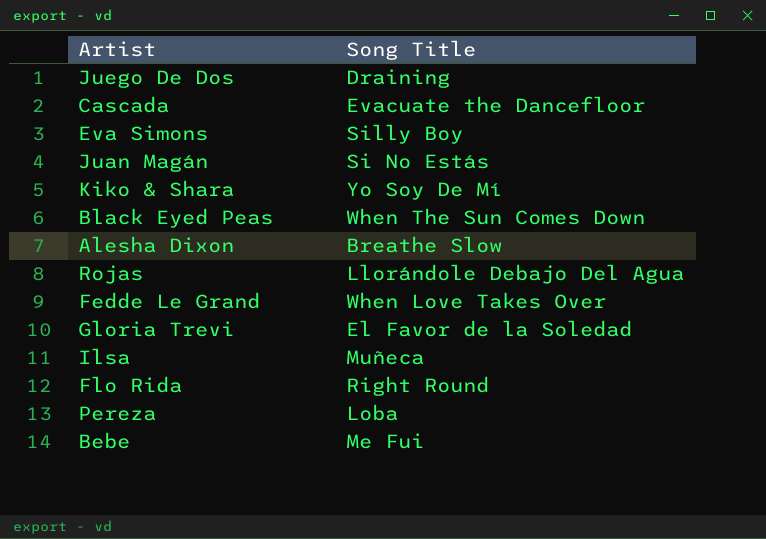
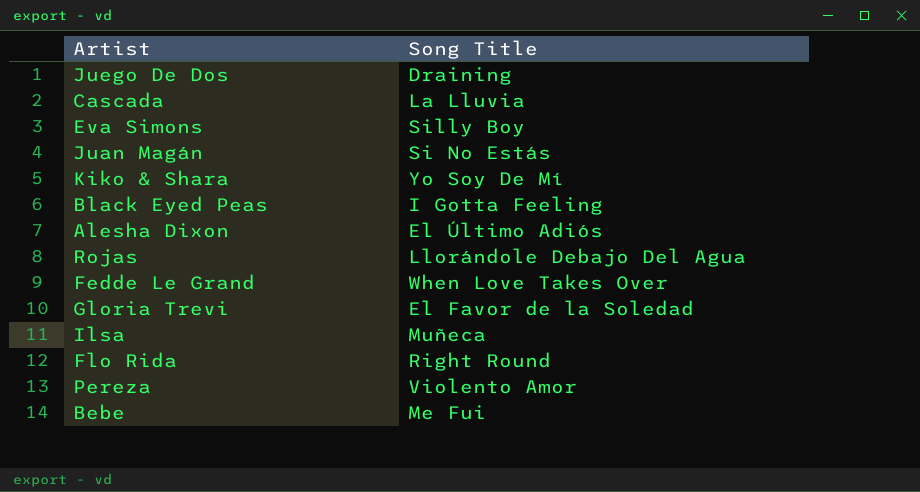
Cascada | Song Title: Evacuate the Dancefloor -> La Lluvia
Black Eyed Peas | Song Title: When The Sun Comes Down -> I Gotta Feeling
Alesha Dixon | Song Title: Breathe Slow -> El Último Adiós
Pereza | Song Title: Loba -> Violento Amor

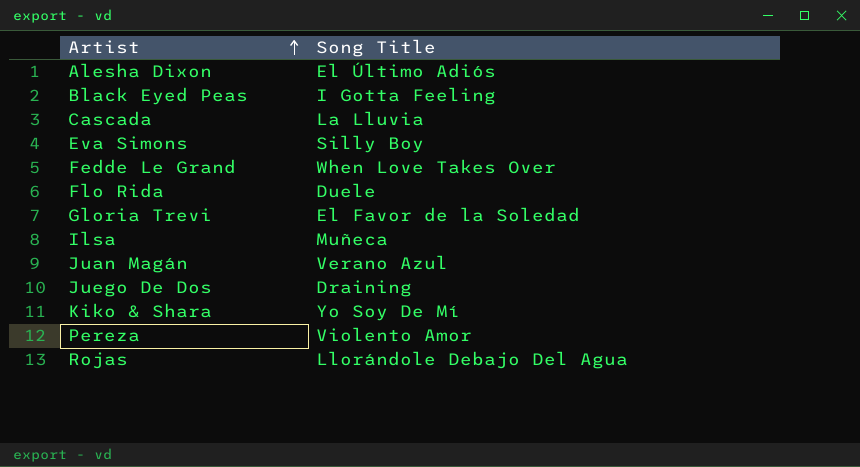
row order: none -> Artist ascending
row Bebe: Me Fui -> none
Flo Rida | Song Title: Right Round -> Duele
Juan Magán | Song Title: Si No Estás -> Verano Azul

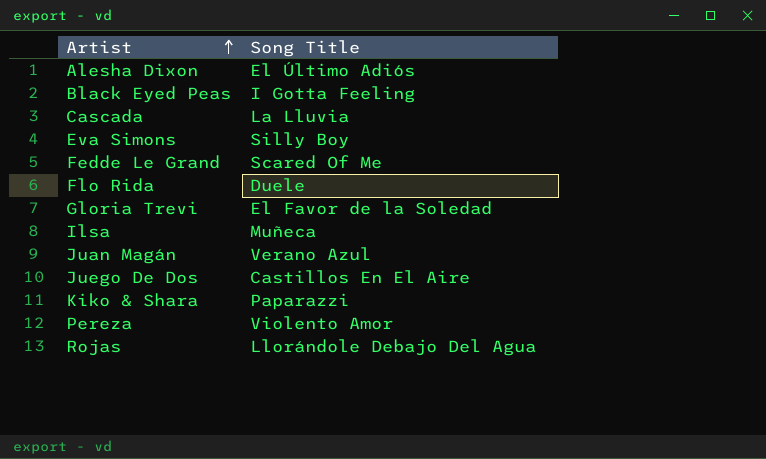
Fedde Le Grand | Song Title: When Love Takes Over -> Scared Of Me
Juego De Dos | Song Title: Draining -> Castillos En El Aire
Kiko & Shara | Song Title: Yo Soy De Mí -> Paparazzi

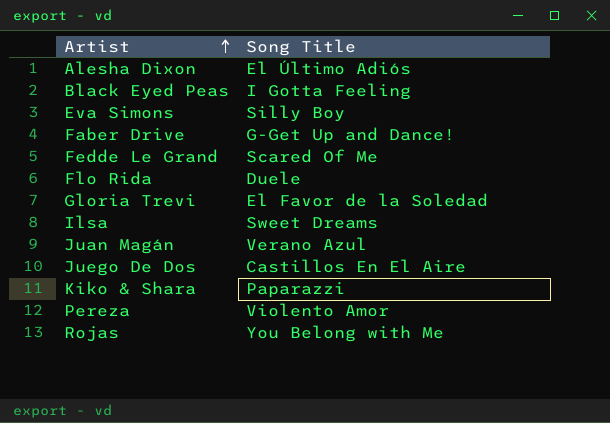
row Cascada: La Lluvia -> none
row Faber Drive: none -> G-Get Up and Dance!
Ilsa | Song Title: Muñeca -> Sweet Dreams
Rojas | Song Title: Llorándole Debajo Del Agua -> You Belong with Me

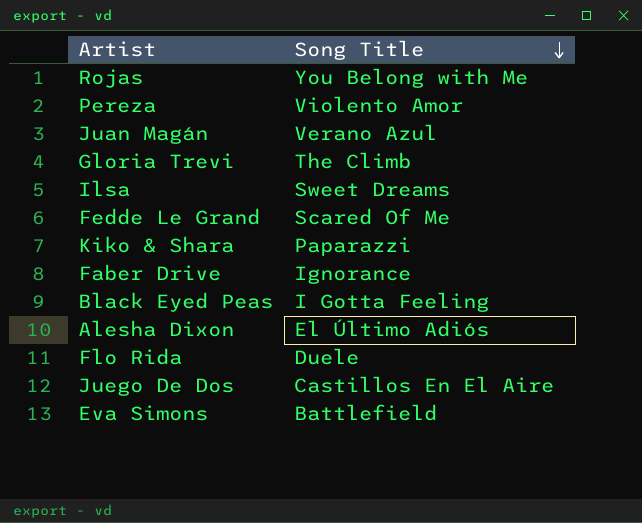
row order: Artist ascending -> Song Title descending
Gloria Trevi | Song Title: El Favor de la Soledad -> The Climb
Faber Drive | Song Title: G-Get Up and Dance! -> Ignorance
Eva Simons | Song Title: Silly Boy -> Battlefield

